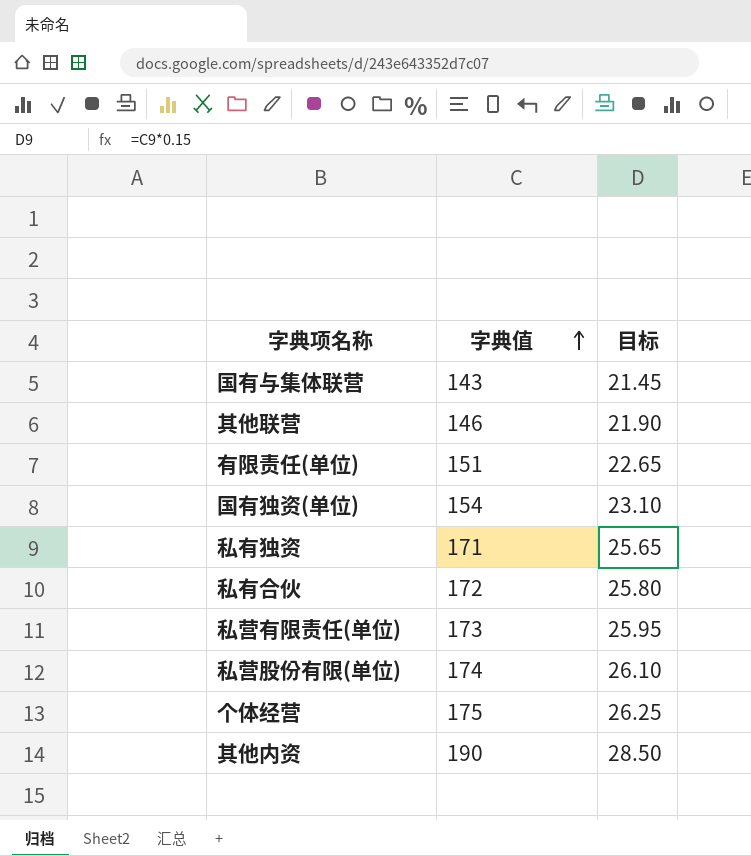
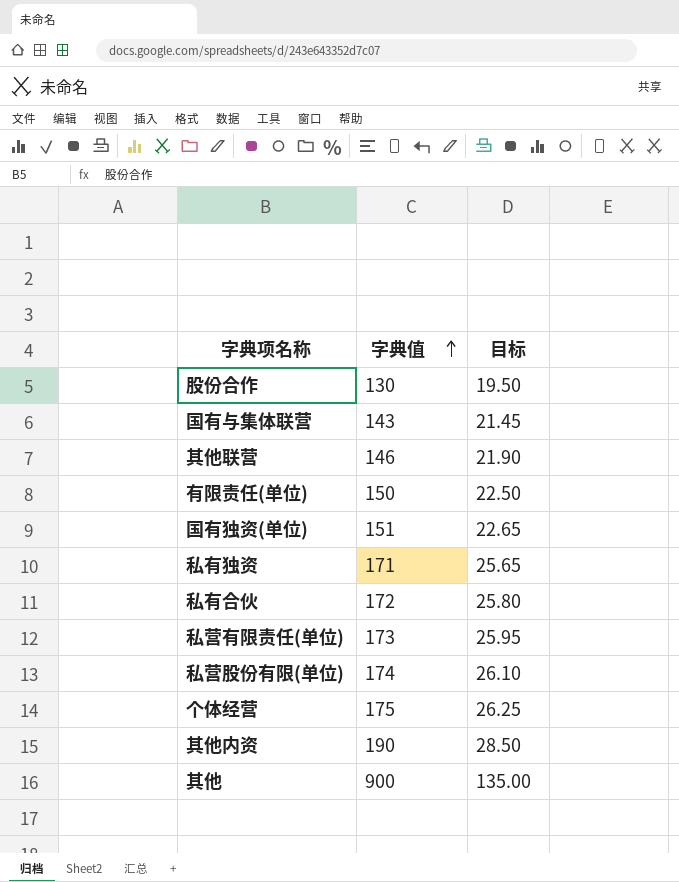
row 股份合作: none -> 130 | 19.50
有限责任(单位) | 字典值: 151 -> 150
有限责任(单位) | 目标: 22.65 -> 22.50
国有独资(单位) | 字典值: 154 -> 151
国有独资(单位) | 目标: 23.10 -> 22.65
row 其他: none -> 900 | 135.00

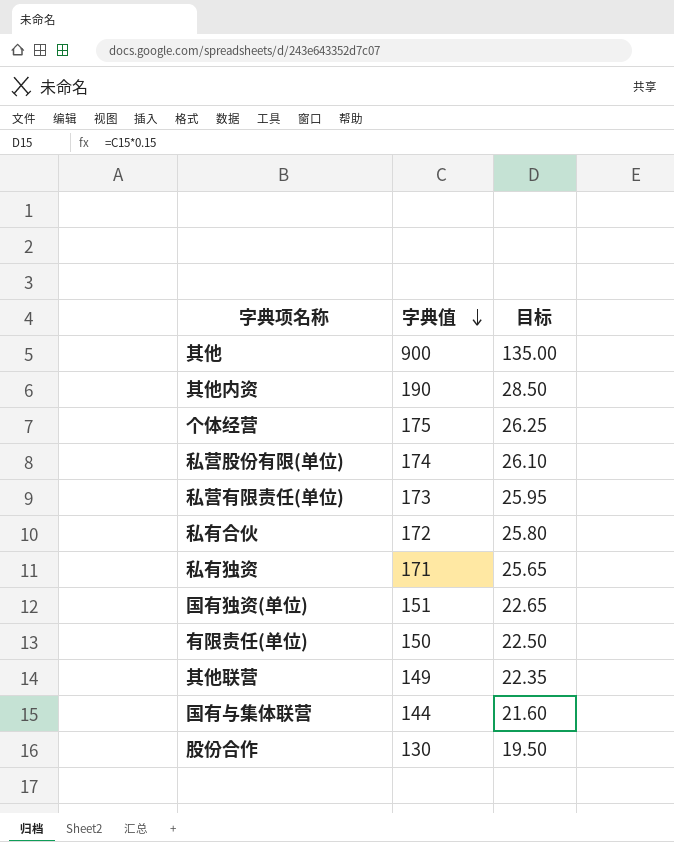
row order: 字典值 ascending -> 字典值 descending
其他联营 | 字典值: 146 -> 149
其他联营 | 目标: 21.90 -> 22.35
国有与集体联营 | 字典值: 143 -> 144
国有与集体联营 | 目标: 21.45 -> 21.60

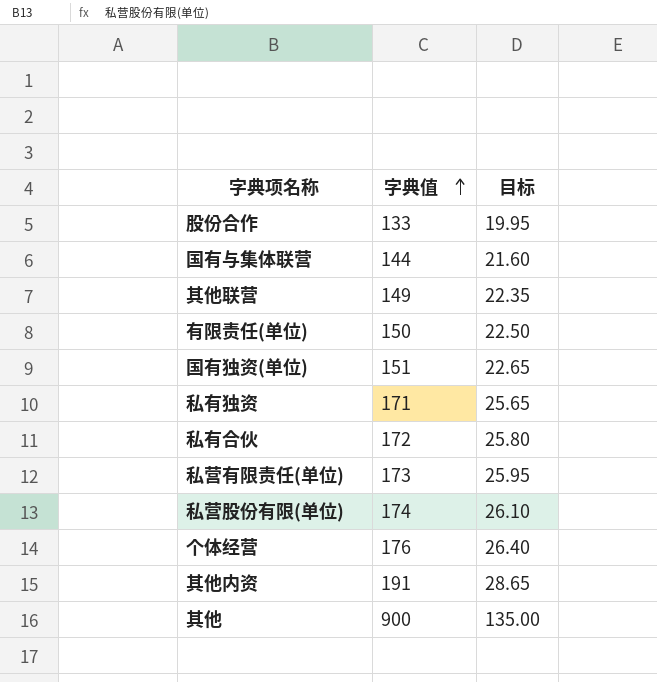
row order: 字典值 descending -> 字典值 ascending
股份合作 | 字典值: 130 -> 133
股份合作 | 目标: 19.50 -> 19.95
个体经营 | 字典值: 175 -> 176
个体经营 | 目标: 26.25 -> 26.40
其他内资 | 字典值: 190 -> 191
其他内资 | 目标: 28.50 -> 28.65

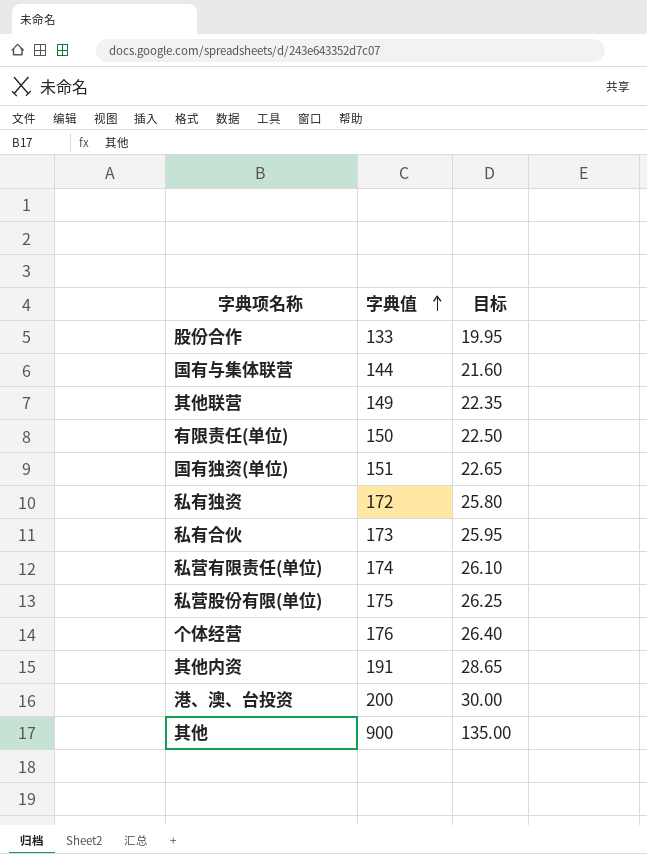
私有独资 | 字典值: 171 -> 172
私有独资 | 目标: 25.65 -> 25.80
私有合伙 | 字典值: 172 -> 173
私有合伙 | 目标: 25.80 -> 25.95
私营有限责任(单位) | 字典值: 173 -> 174
私营有限责任(单位) | 目标: 25.95 -> 26.10
私营股份有限(单位) | 字典值: 174 -> 175
私营股份有限(单位) | 目标: 26.10 -> 26.25
row 港、澳、台投资: none -> 200 | 30.00

